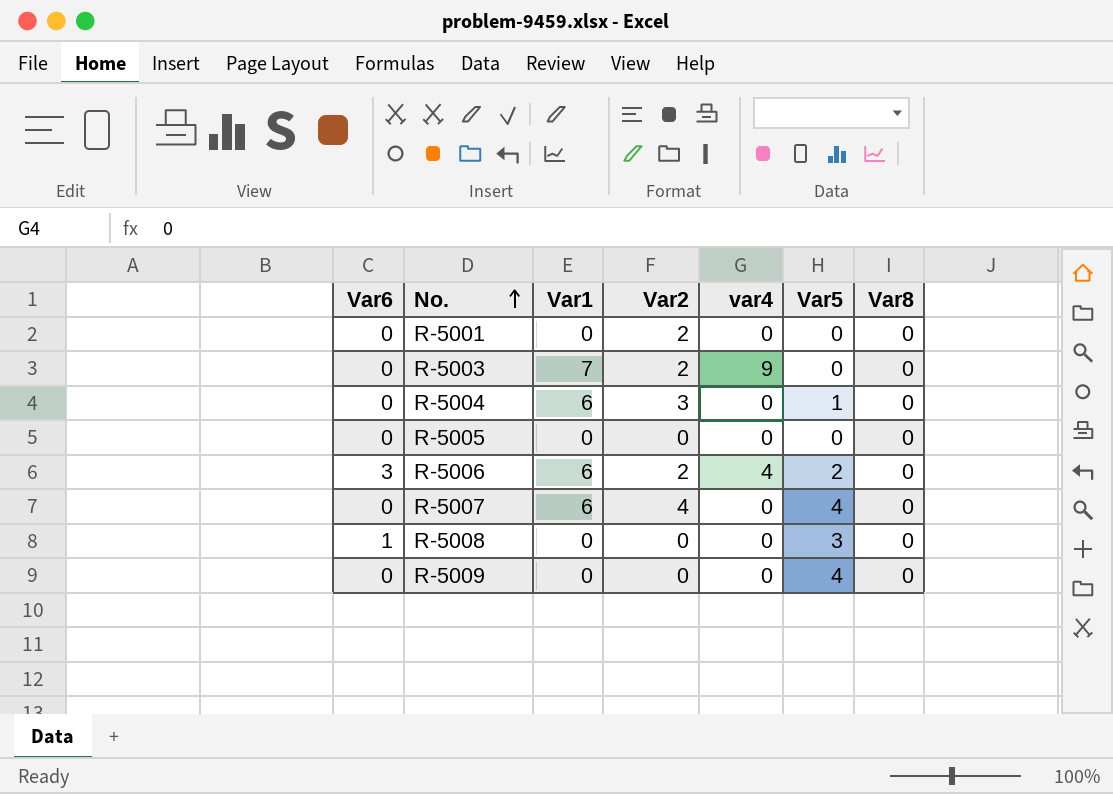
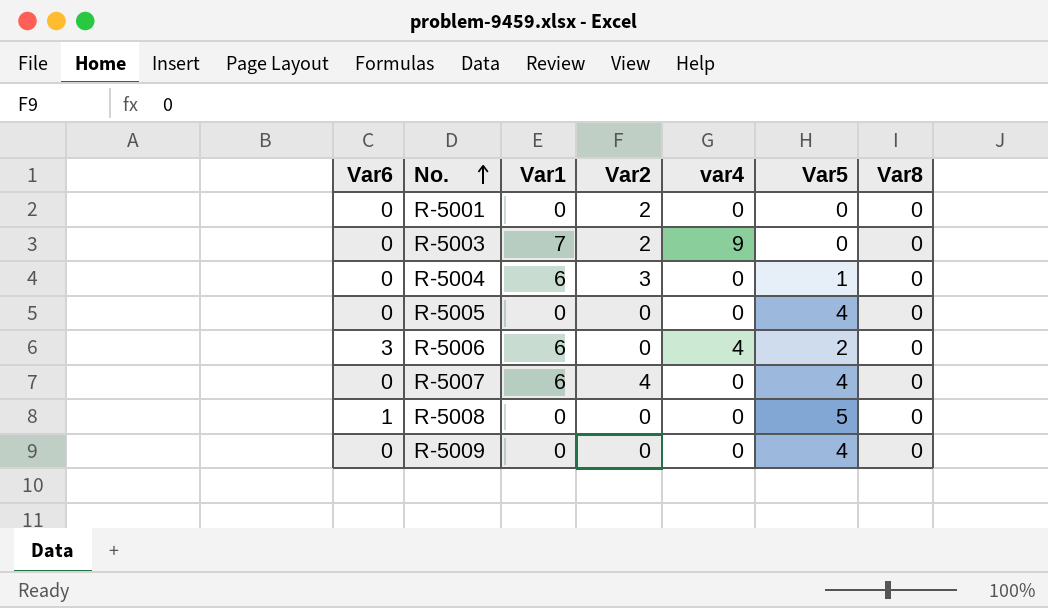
R-5005 | Var5: 0 -> 4
R-5006 | Var2: 2 -> 0
R-5008 | Var5: 3 -> 5

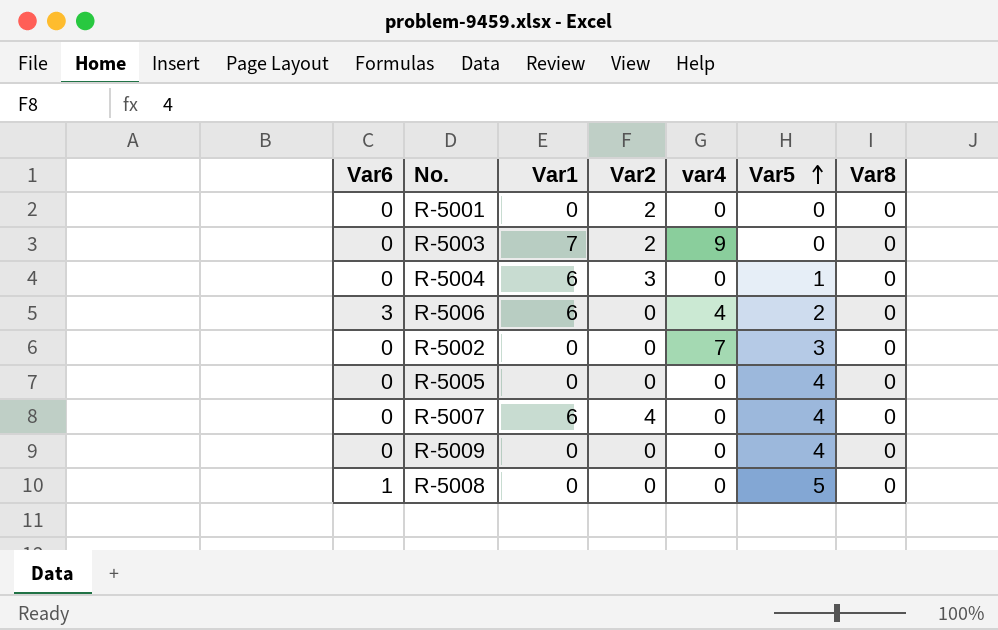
row order: No. ascending -> Var5 ascending
row R-5002: none -> 0 | 0 | 0 | 7 | 3 | 0

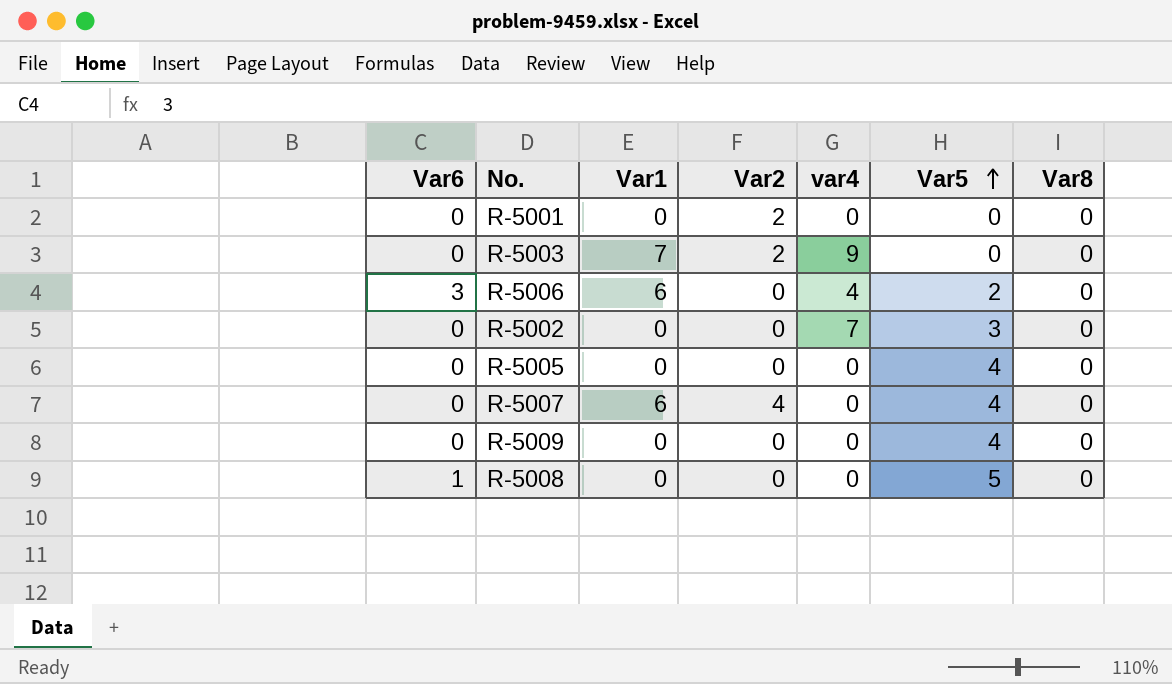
row R-5004: 0 | 6 | 3 | 0 | 1 | 0 -> none

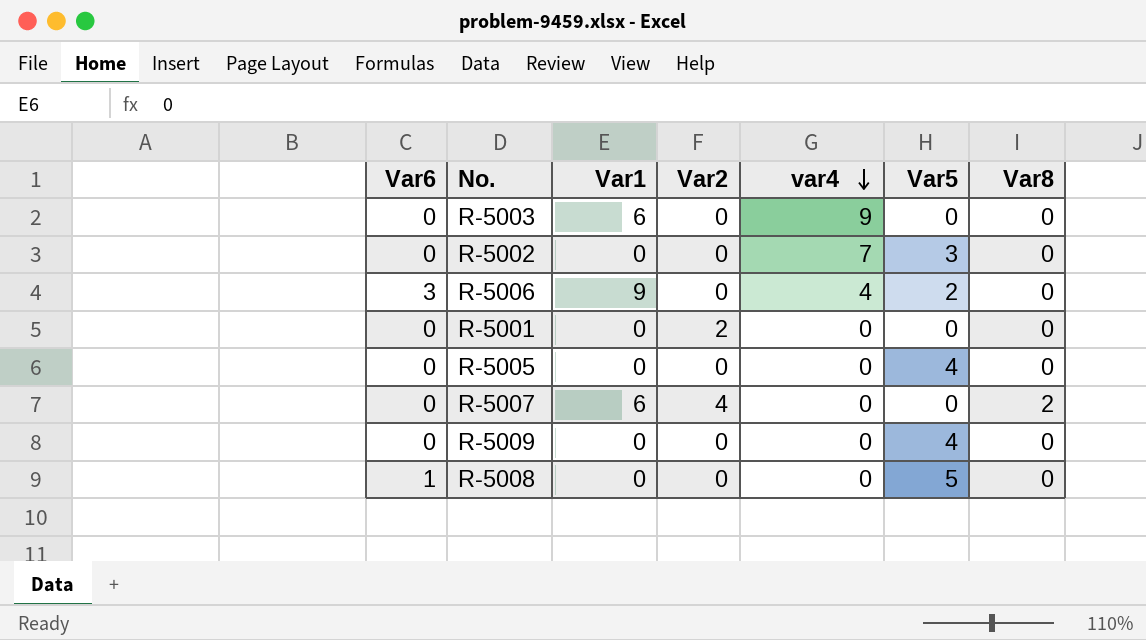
row order: Var5 ascending -> var4 descending
R-5003 | Var1: 7 -> 6
R-5003 | Var2: 2 -> 0
R-5006 | Var1: 6 -> 9
R-5007 | Var5: 4 -> 0
R-5007 | Var8: 0 -> 2

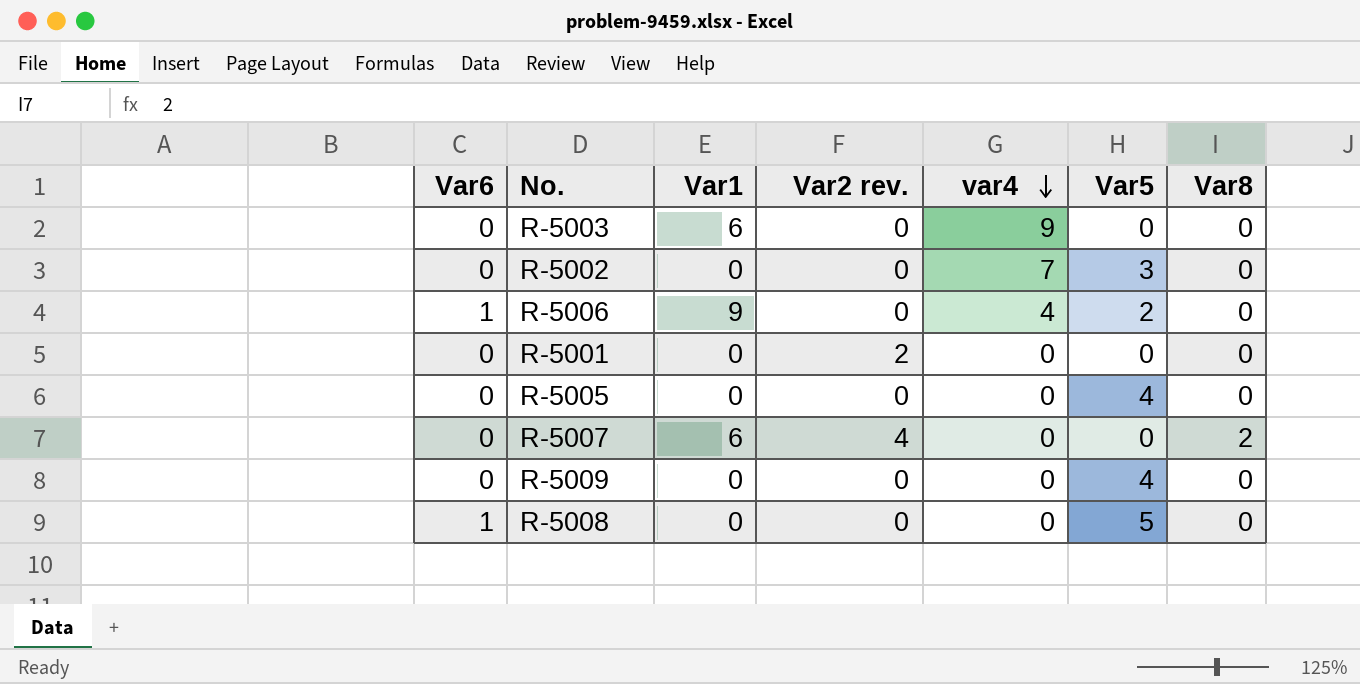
column name: Var2 -> Var2 rev.
R-5006 | Var6: 3 -> 1

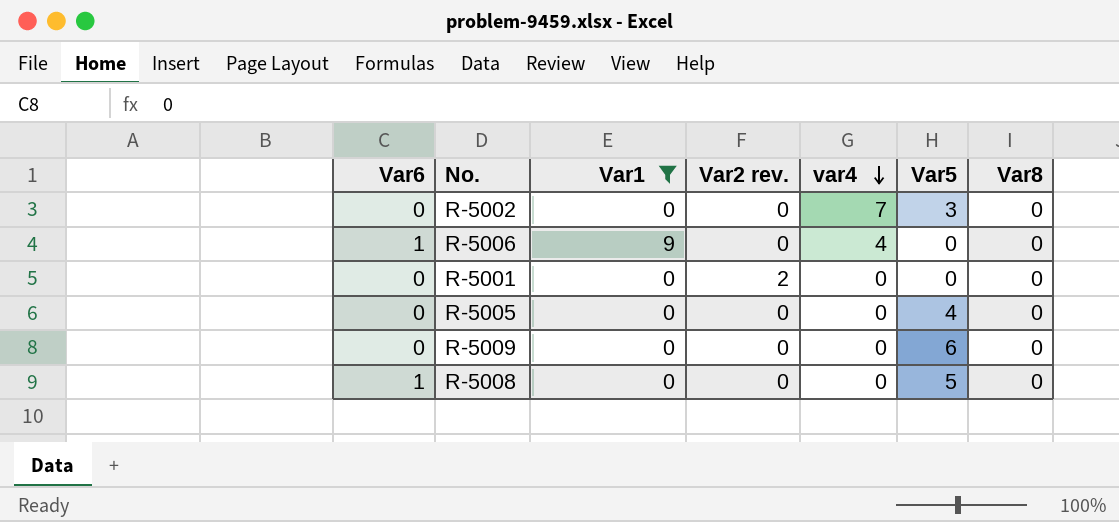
filter: none -> Var1 != 6
R-5006 | Var5: 2 -> 0
R-5009 | Var5: 4 -> 6

